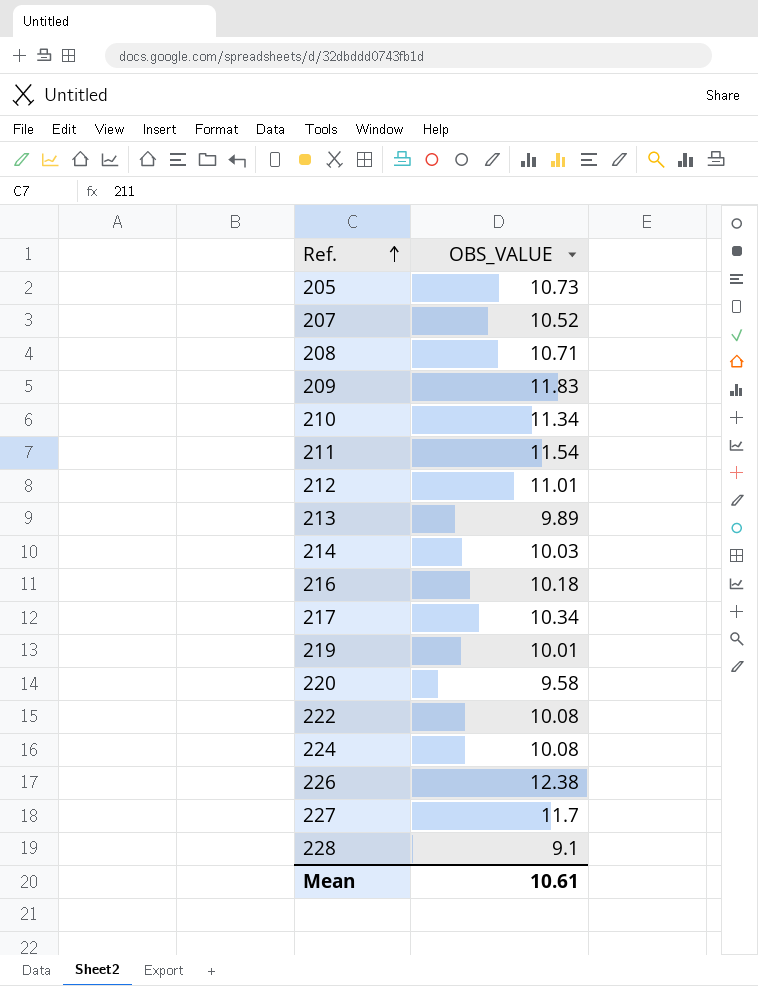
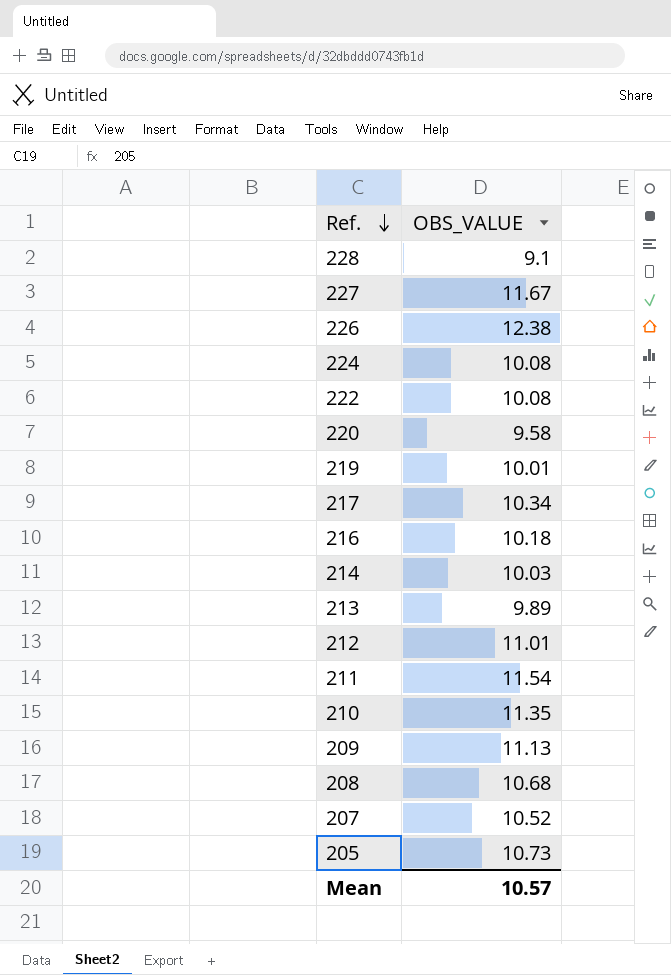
row order: Ref. ascending -> Ref. descending
227 | OBS_VALUE: 11.7 -> 11.67
210 | OBS_VALUE: 11.34 -> 11.35
209 | OBS_VALUE: 11.83 -> 11.13
208 | OBS_VALUE: 10.71 -> 10.68
Mean | OBS_VALUE: 10.61 -> 10.57

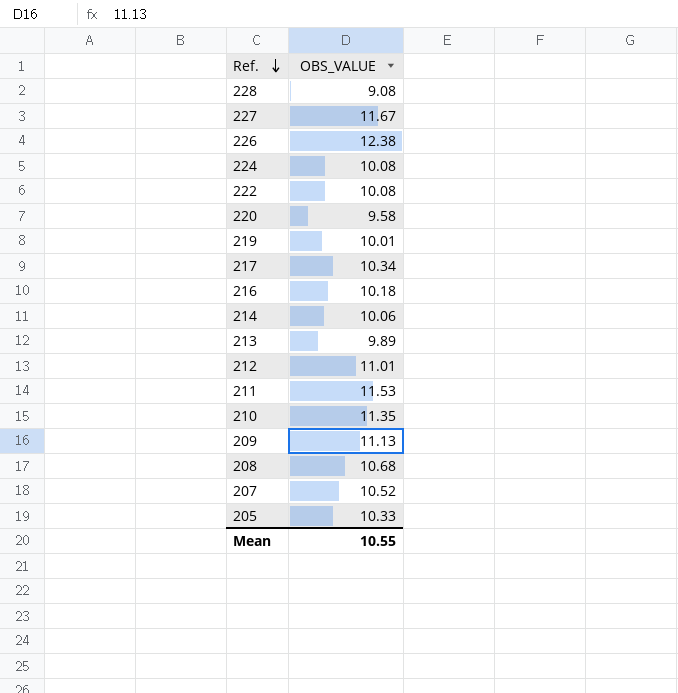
228 | OBS_VALUE: 9.1 -> 9.08
214 | OBS_VALUE: 10.03 -> 10.06
211 | OBS_VALUE: 11.54 -> 11.53
205 | OBS_VALUE: 10.73 -> 10.33
Mean | OBS_VALUE: 10.57 -> 10.55

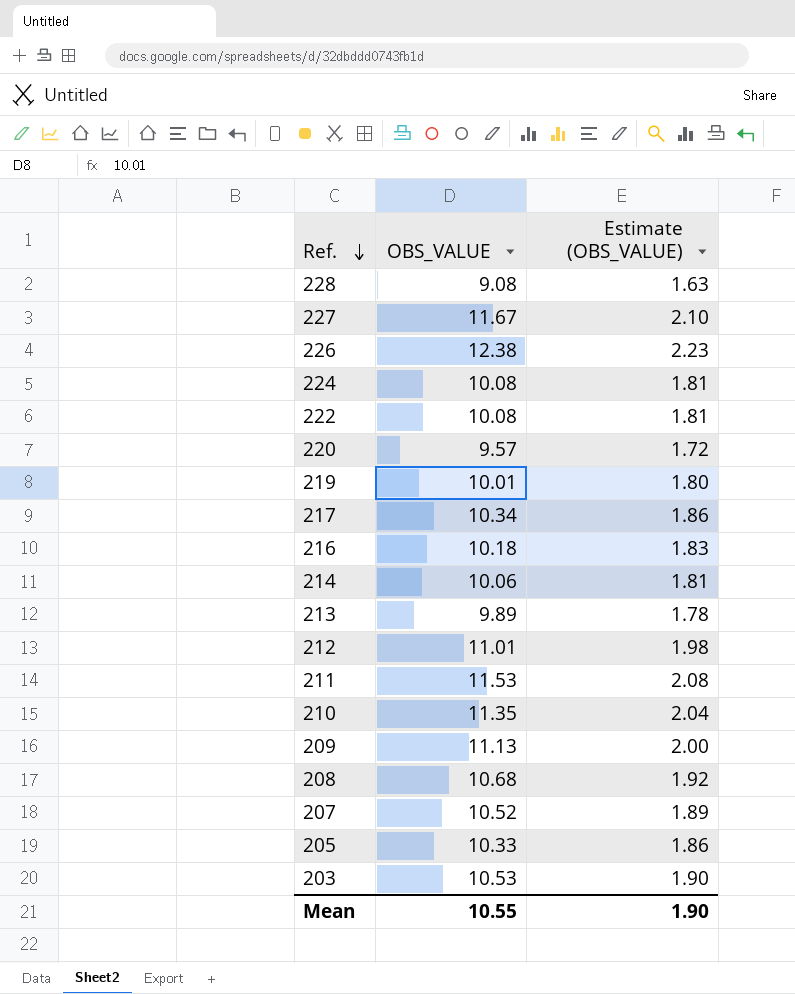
column Estimate (OBS_VALUE) | formula: none -> [OBS_VALUE] * 0.18
220 | OBS_VALUE: 9.58 -> 9.57
row 203: none -> 10.53 | 1.90

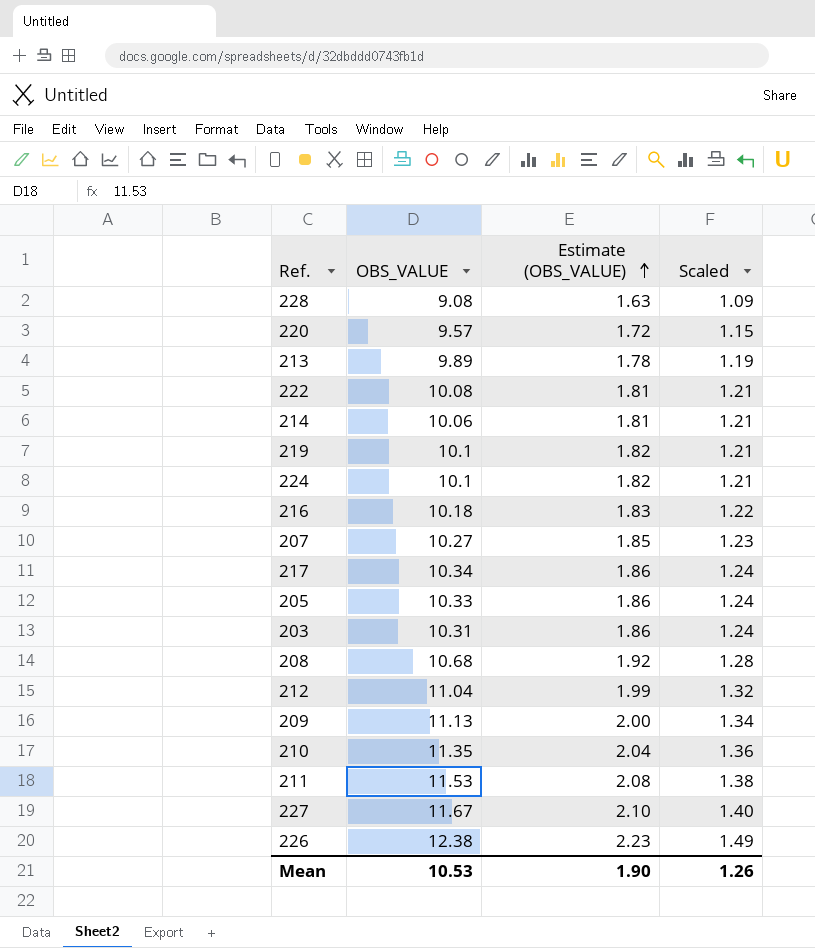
row order: Ref. descending -> Estimate (OBS_VALUE) ascending
column Scaled | formula: none -> [OBS_VALUE] * 0.12
219 | OBS_VALUE: 10.01 -> 10.1
219 | Estimate (OBS_VALUE): 1.80 -> 1.82
224 | OBS_VALUE: 10.08 -> 10.1
224 | Estimate (OBS_VALUE): 1.81 -> 1.82
207 | OBS_VALUE: 10.52 -> 10.27
207 | Estimate (OBS_VALUE): 1.89 -> 1.85
203 | OBS_VALUE: 10.53 -> 10.31
203 | Estimate (OBS_VALUE): 1.90 -> 1.86
212 | OBS_VALUE: 11.01 -> 11.04
212 | Estimate (OBS_VALUE): 1.98 -> 1.99
Mean | OBS_VALUE: 10.55 -> 10.53

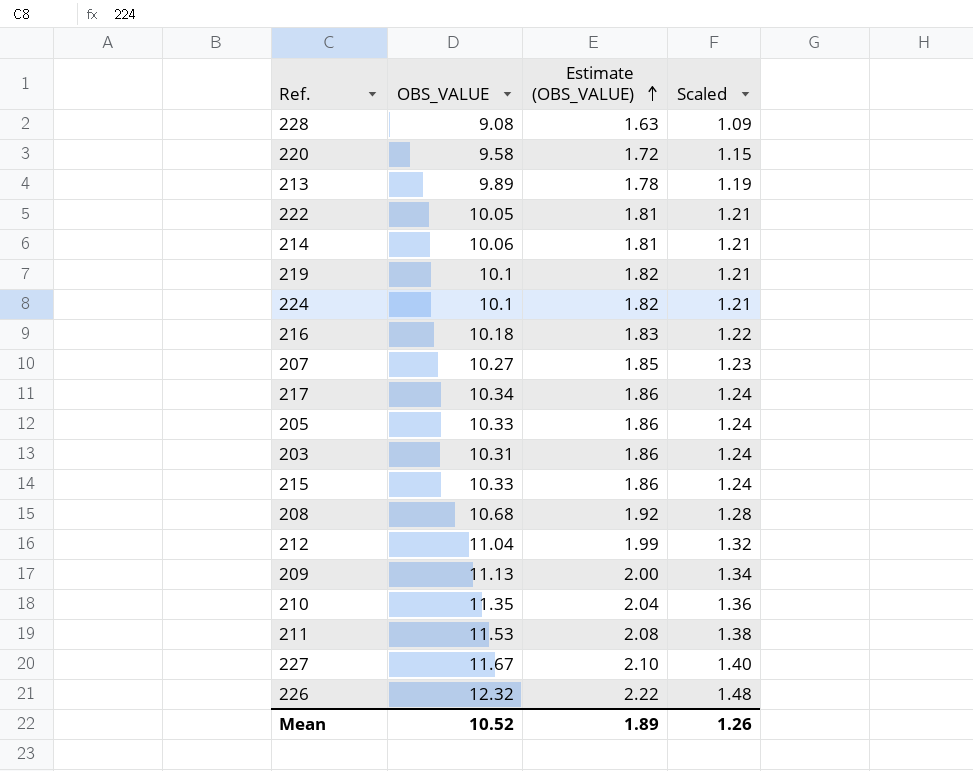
220 | OBS_VALUE: 9.57 -> 9.58
222 | OBS_VALUE: 10.08 -> 10.05
row 215: none -> 10.33 | 1.86 | 1.24
226 | OBS_VALUE: 12.38 -> 12.32
226 | Estimate (OBS_VALUE): 2.23 -> 2.22
226 | Scaled: 1.49 -> 1.48
Mean | OBS_VALUE: 10.53 -> 10.52
Mean | Estimate (OBS_VALUE): 1.90 -> 1.89

